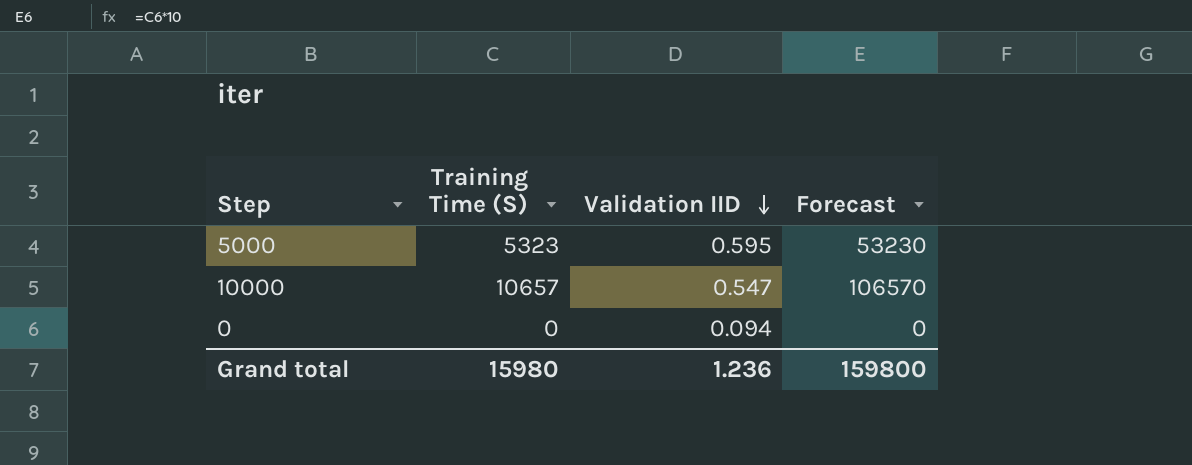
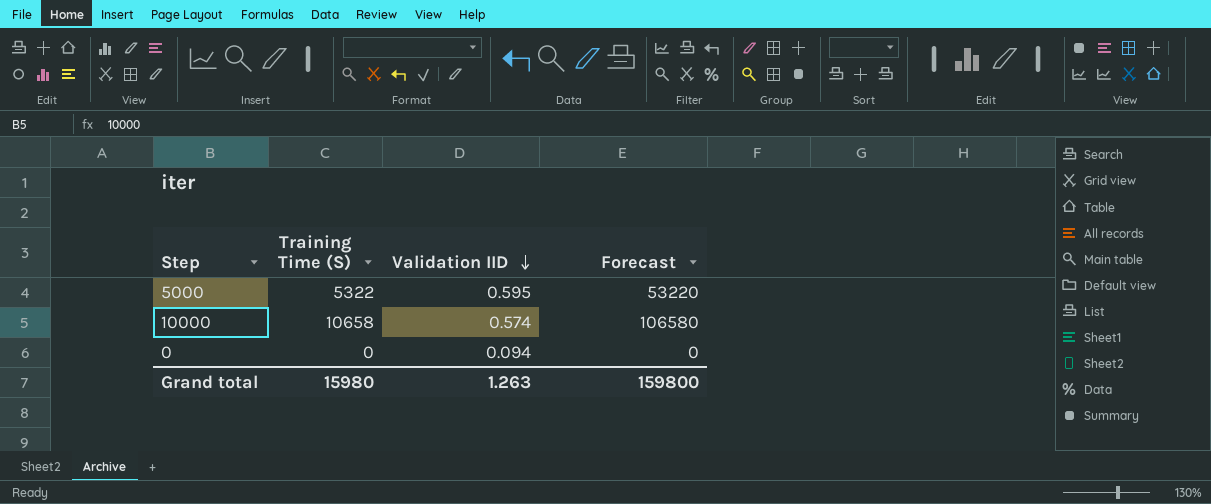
5000 | Training Time (S): 5323 -> 5322
5000 | Forecast: 53230 -> 53220
10000 | Training Time (S): 10657 -> 10658
10000 | Validation IID: 0.547 -> 0.574
10000 | Forecast: 106570 -> 106580
Grand total | Validation IID: 1.236 -> 1.263

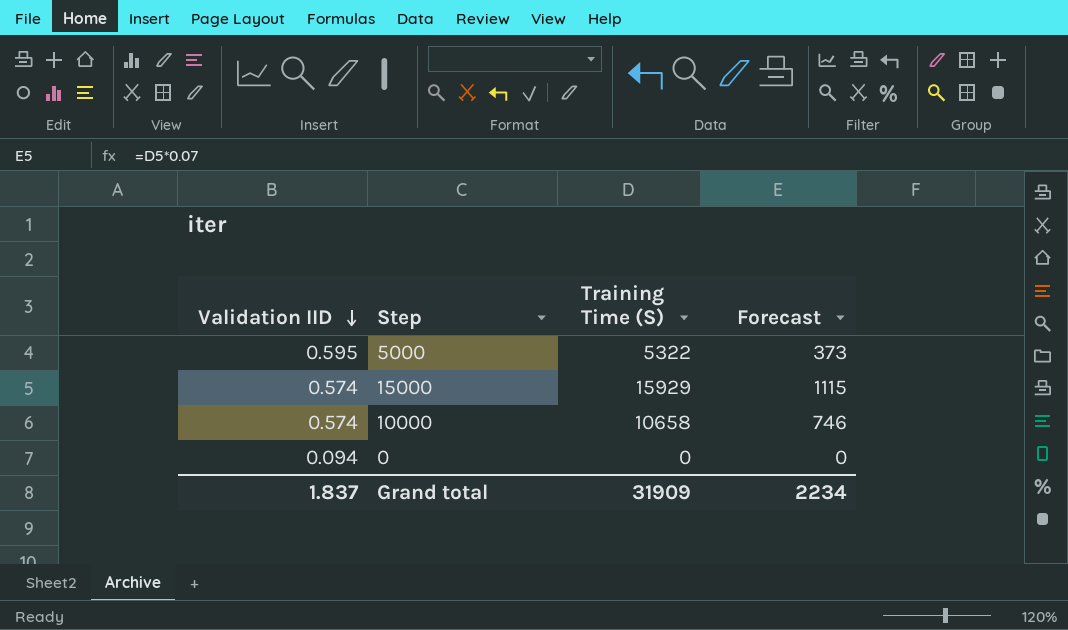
column Validation IID | position: 3 -> 1
column Forecast | formula: [Training Time (S)] * 10 -> [Training Time (S)] * 0.07
row 15000: none -> 0.574 | 15929 | 1115
Grand total | Validation IID: 1.263 -> 1.837
Grand total | Training Time (S): 15980 -> 31909
Grand total | Forecast: 159800 -> 2234

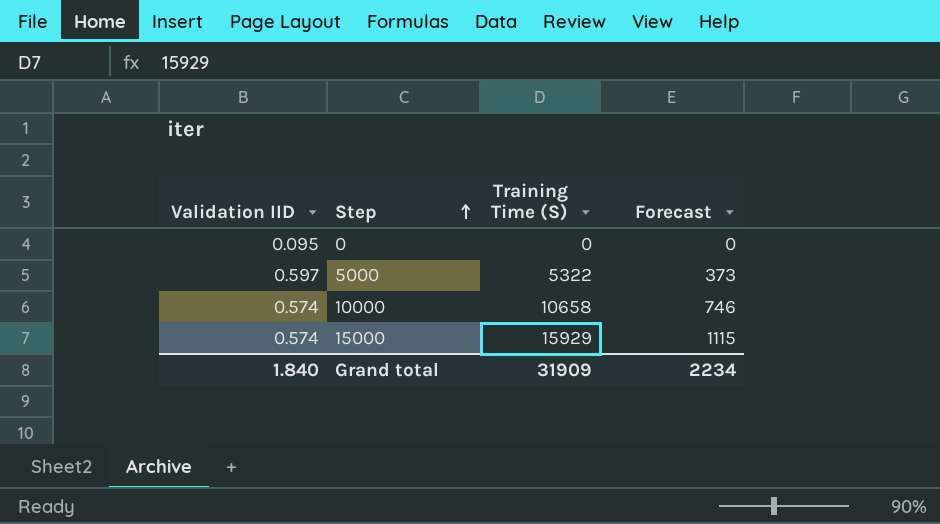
row order: Validation IID descending -> Step ascending
0 | Validation IID: 0.094 -> 0.095
5000 | Validation IID: 0.595 -> 0.597
Grand total | Validation IID: 1.837 -> 1.840

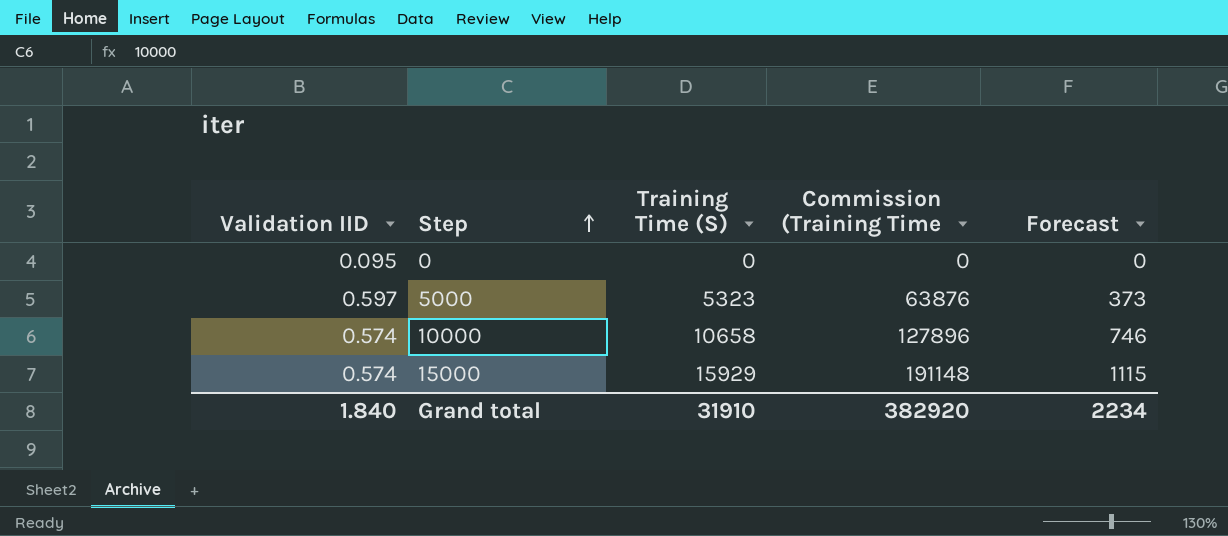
column Commission (Training Time | formula: none -> [Training Time (S)] * 12
5000 | Training Time (S): 5322 -> 5323
Grand total | Training Time (S): 31909 -> 31910

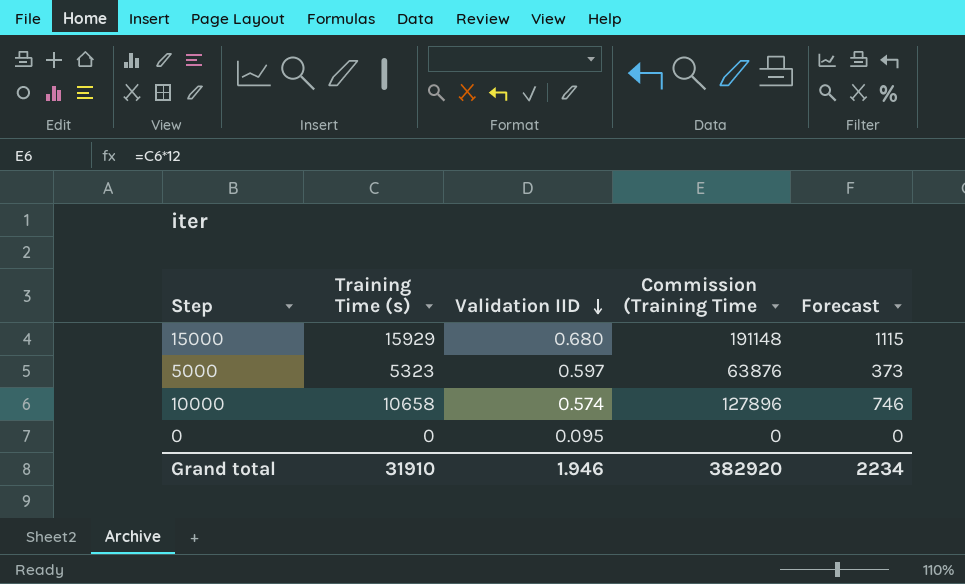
row order: Step ascending -> Validation IID descending
column name: Training Time (S) -> Training Time (s)
column Validation IID | position: 1 -> 3
15000 | Validation IID: 0.574 -> 0.680
Grand total | Validation IID: 1.840 -> 1.946

